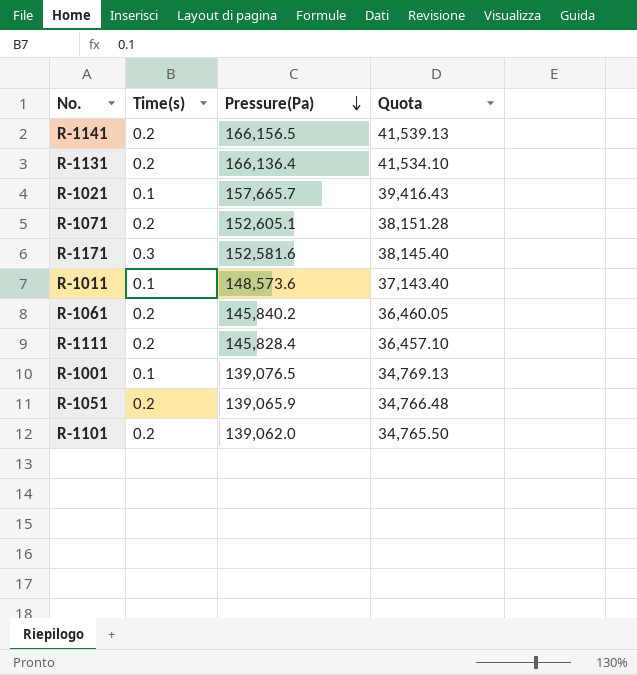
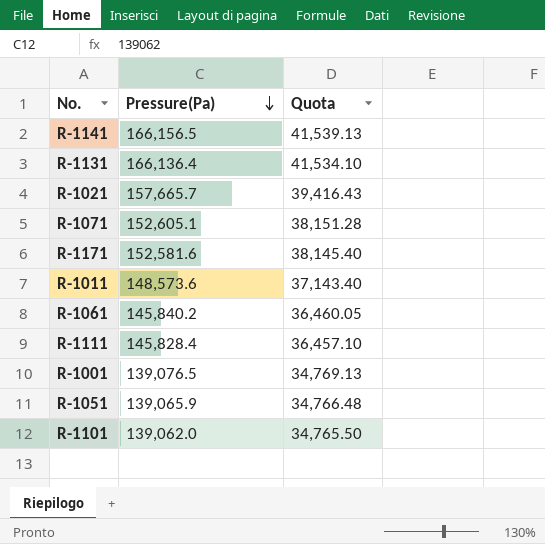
column Time(s) | position: 2 -> none

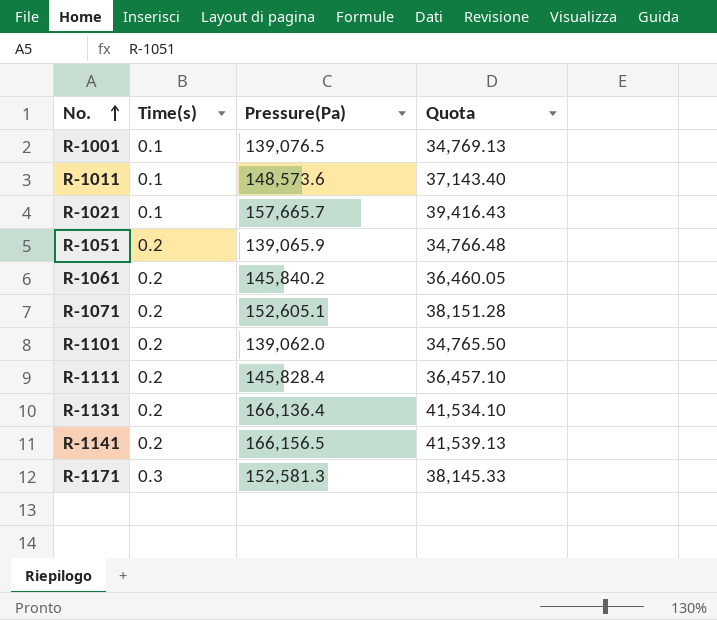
row order: Pressure(Pa) descending -> No. ascending
column Time(s) | position: none -> 2
R-1171 | Pressure(Pa): 152,581.6 -> 152,581.3
R-1171 | Quota: 38,145.40 -> 38,145.33

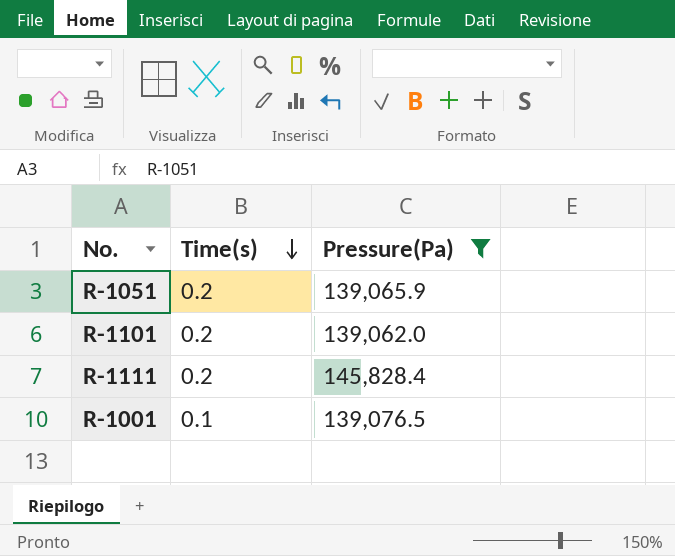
filter: none -> Pressure(Pa) <= 145,828.4
row order: No. ascending -> Time(s) descending
column Quota | formula: [Pressure(Pa)] * 0.25 -> none

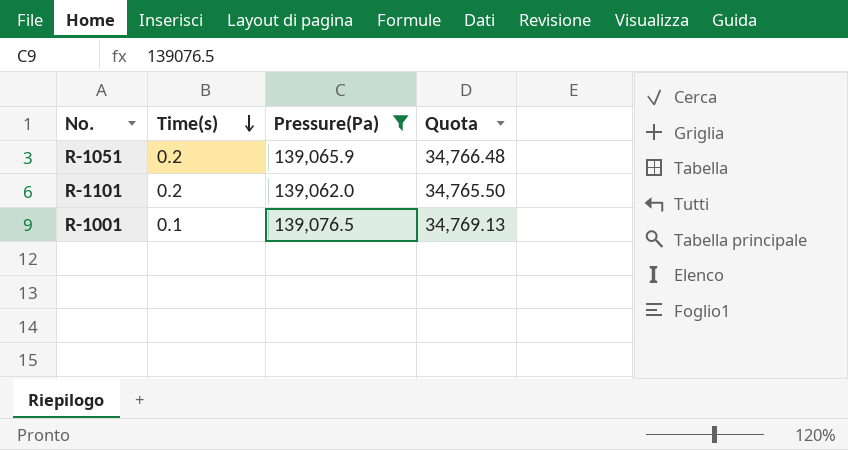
column Quota | formula: none -> [Pressure(Pa)] * 0.25
row R-1111: 0.2 | 145,828.4 -> none

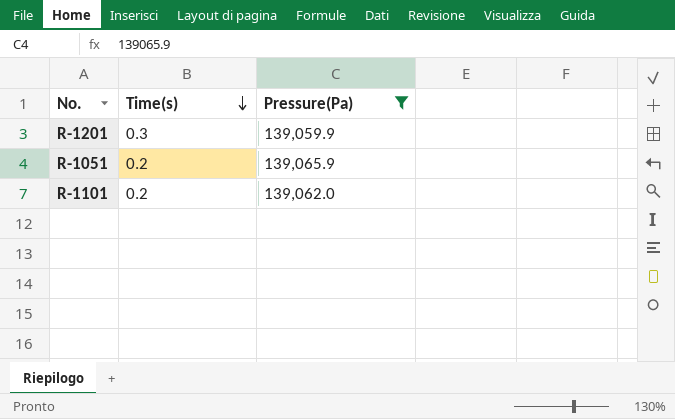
column Quota | formula: [Pressure(Pa)] * 0.25 -> none
row R-1001: 0.1 | 139,076.5 | 34,769.13 -> none
row R-1201: none -> 0.3 | 139,059.9

